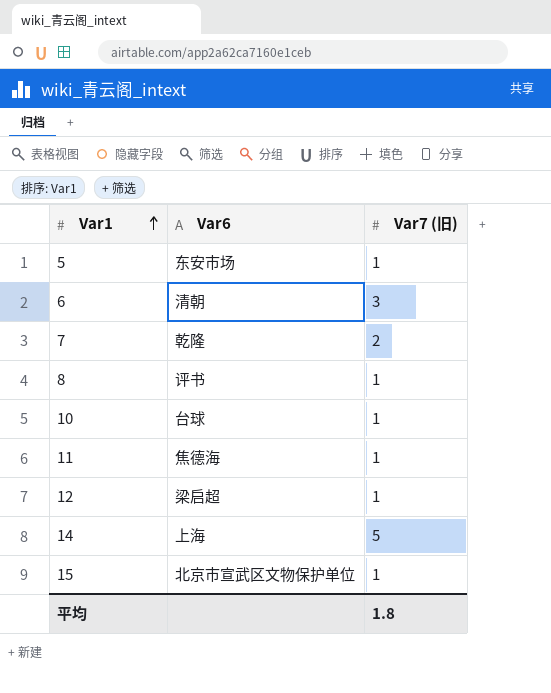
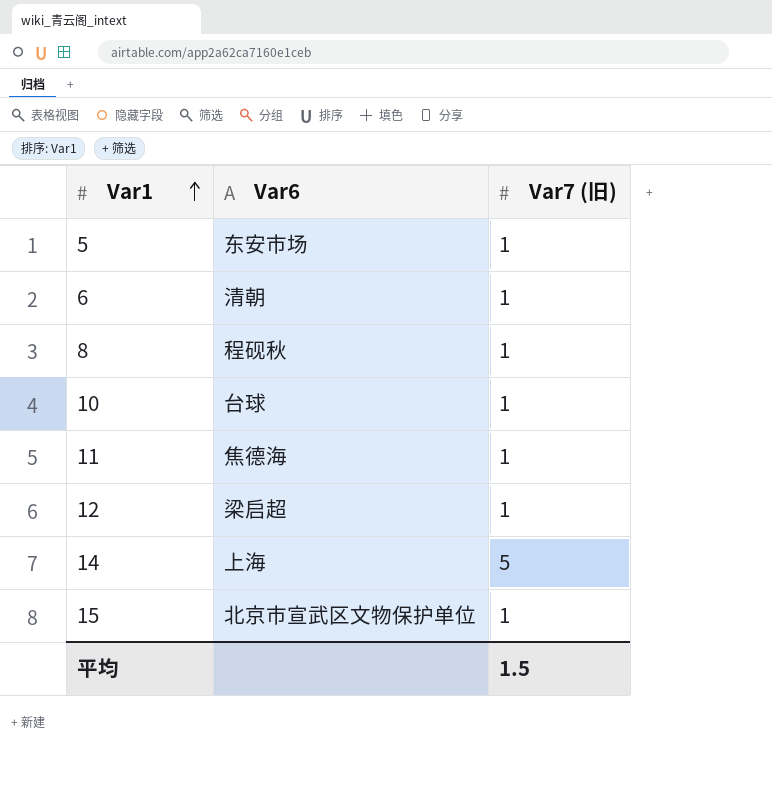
row 7: 乾隆 | 2 -> none
6 | Var7 (旧): 3 -> 1
8 | Var6: 评书 -> 程砚秋
平均 | Var7 (旧): 1.8 -> 1.5

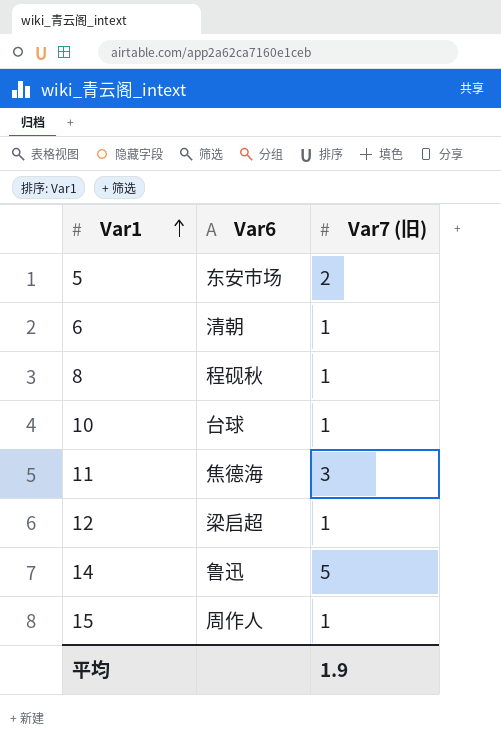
5 | Var7 (旧): 1 -> 2
11 | Var7 (旧): 1 -> 3
14 | Var6: 上海 -> 鲁迅
15 | Var6: 北京市宣武区文物保护单位 -> 周作人
平均 | Var7 (旧): 1.5 -> 1.9

